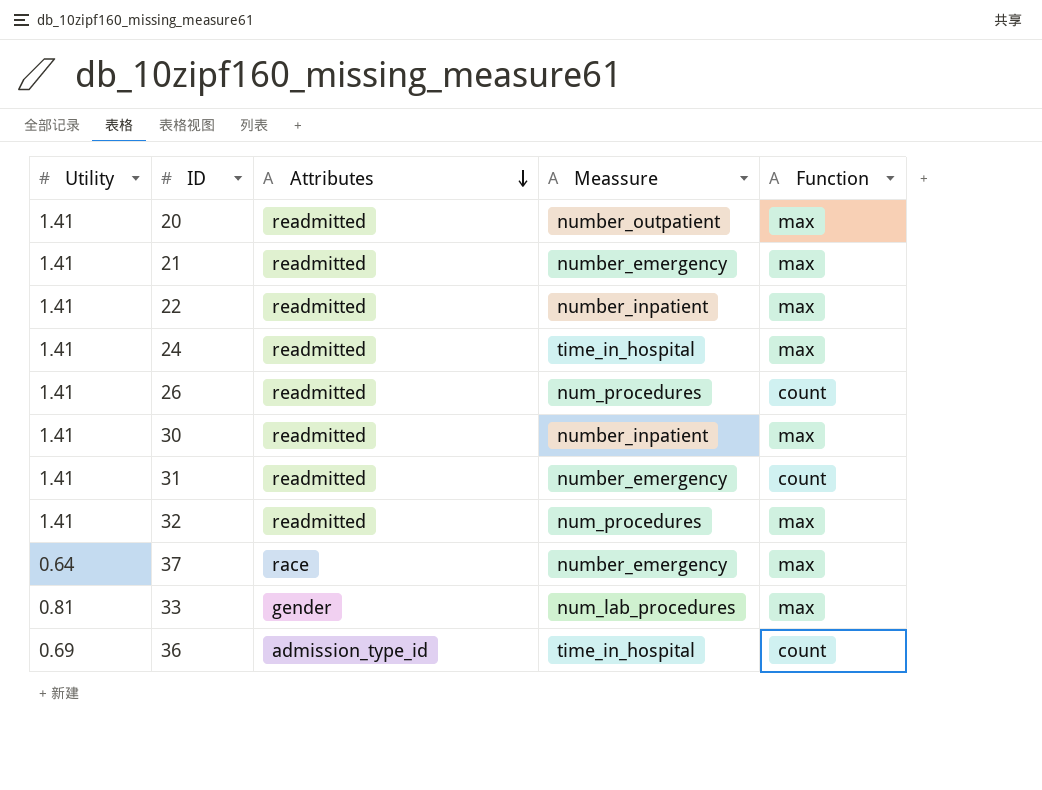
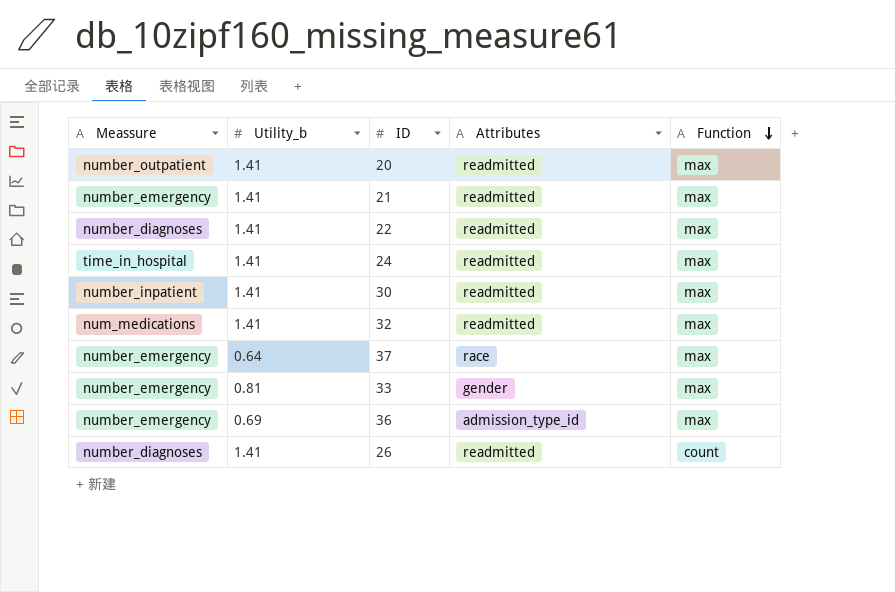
row order: Attributes descending -> Function descending
column Meassure | position: 4 -> 1
column name: Utility -> Utility_b
row 31: 1.41 | readmitted | number_emergency | count -> none
22 | Meassure: number_inpatient -> number_diagnoses
32 | Meassure: num_procedures -> num_medications
33 | Meassure: num_lab_procedures -> number_emergency
36 | Meassure: time_in_hospital -> number_emergency
36 | Function: count -> max
26 | Meassure: num_procedures -> number_diagnoses

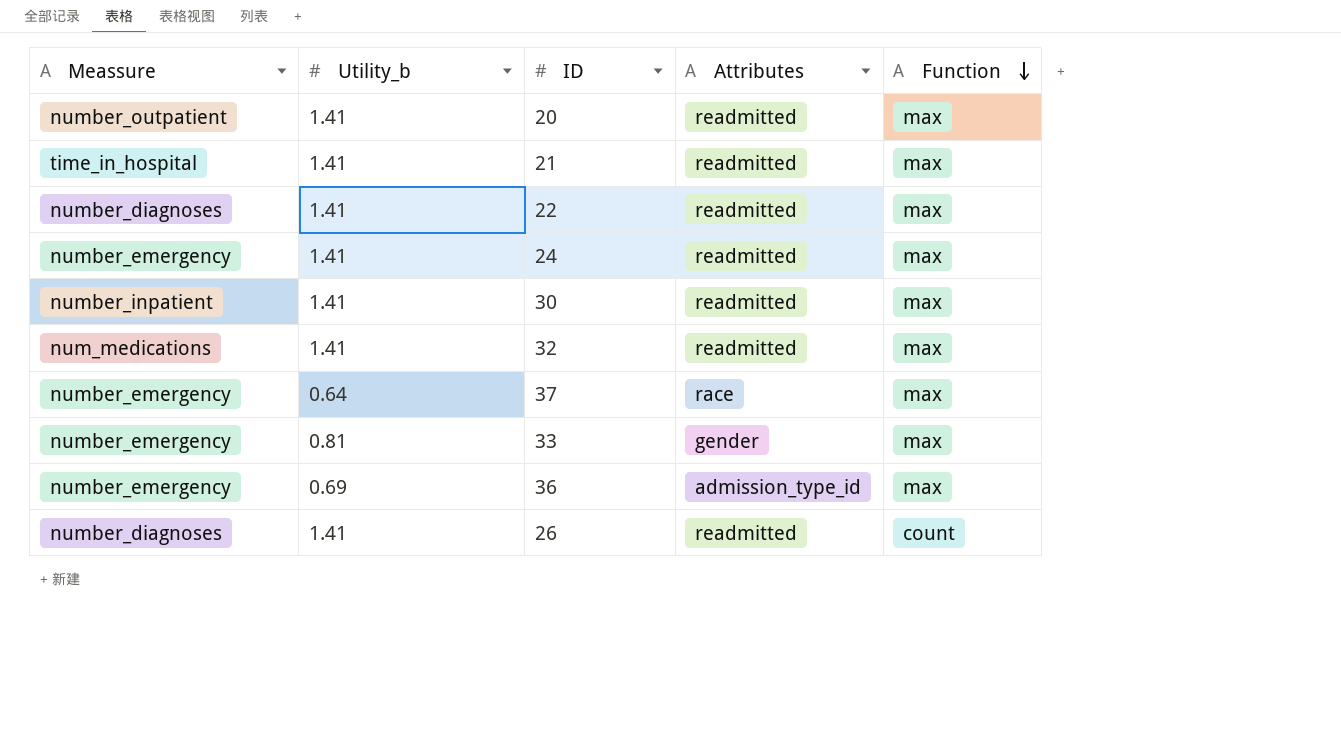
21 | Meassure: number_emergency -> time_in_hospital
24 | Meassure: time_in_hospital -> number_emergency

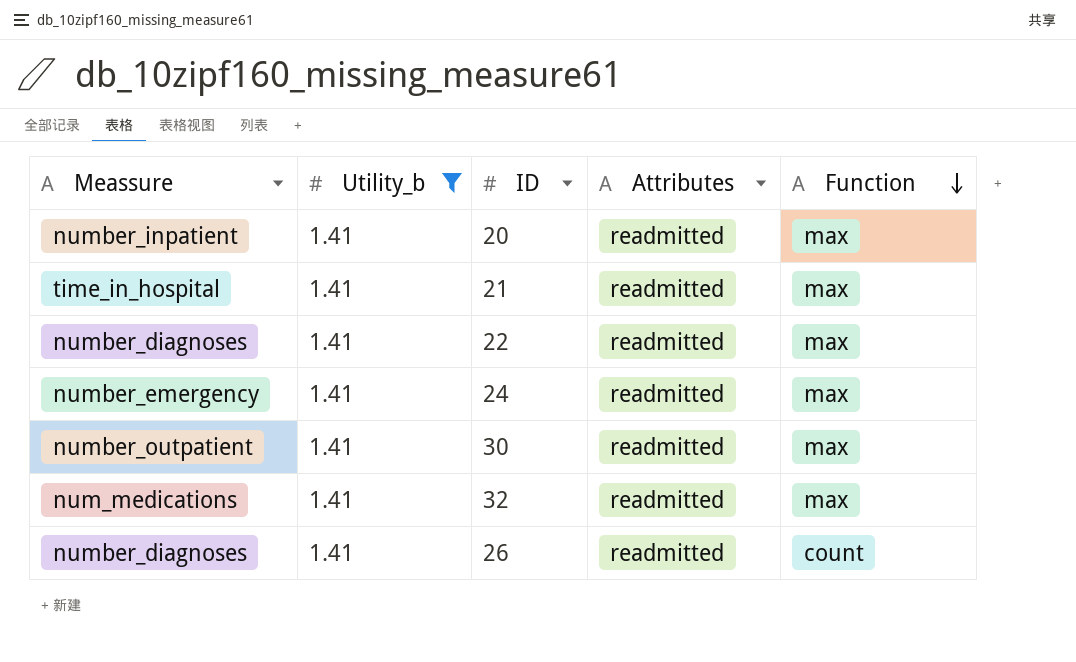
filter: none -> Utility_b = 1.41
20 | Meassure: number_outpatient -> number_inpatient
30 | Meassure: number_inpatient -> number_outpatient

